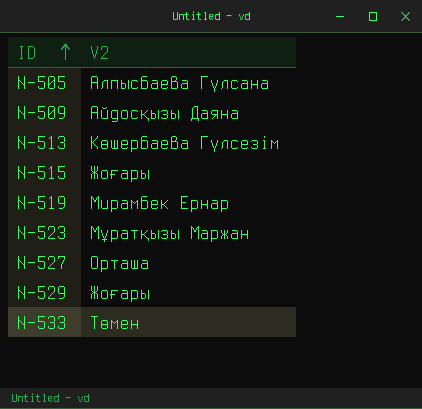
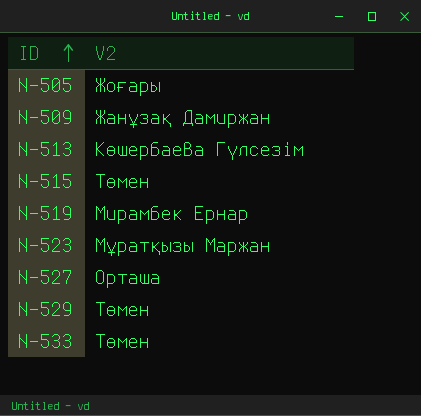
N-505 | V2: Алпысбаева Гүлсана -> Жоғары
N-509 | V2: Айдосқызы Даяна -> Жанұзақ Дамиржан
N-515 | V2: Жоғары -> Төмен
N-529 | V2: Жоғары -> Төмен

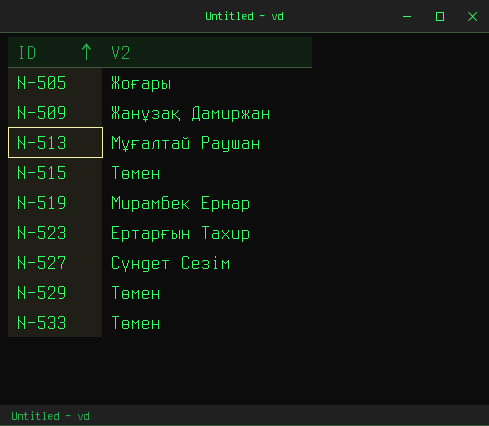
N-513 | V2: Көшербаева Гүлсезім -> Мұғалтай Раушан
N-523 | V2: Мұратқызы Маржан -> Ертарғын Тахир
N-527 | V2: Орташа -> Сүндет Сезім

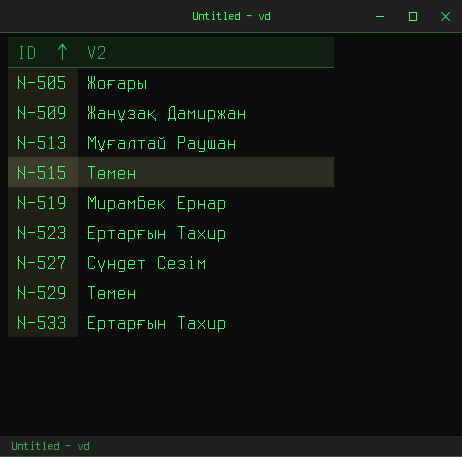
N-533 | V2: Төмен -> Ертарғын Тахир

